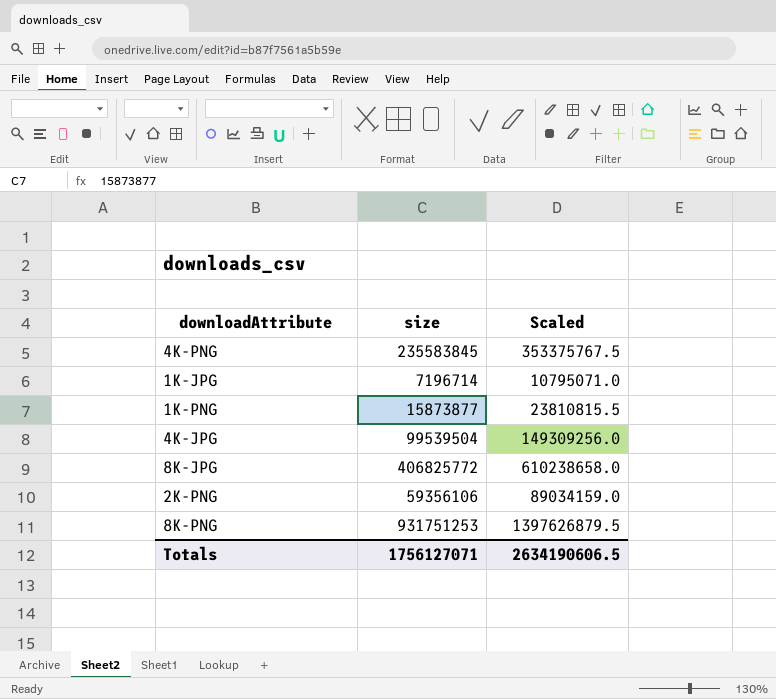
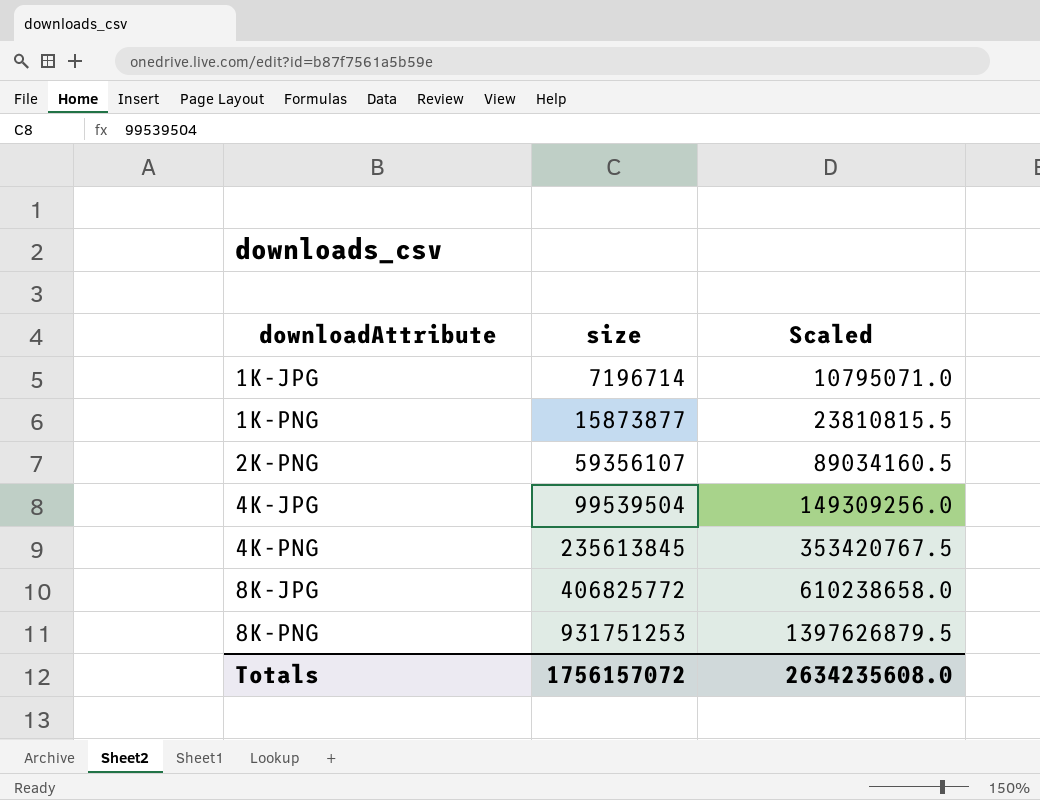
row order: none -> downloadAttribute ascending
2K-PNG | size: 59356106 -> 59356107
2K-PNG | Scaled: 89034159.0 -> 89034160.5
4K-PNG | size: 235583845 -> 235613845
4K-PNG | Scaled: 353375767.5 -> 353420767.5
Totals | size: 1756127071 -> 1756157072
Totals | Scaled: 2634190606.5 -> 2634235608.0

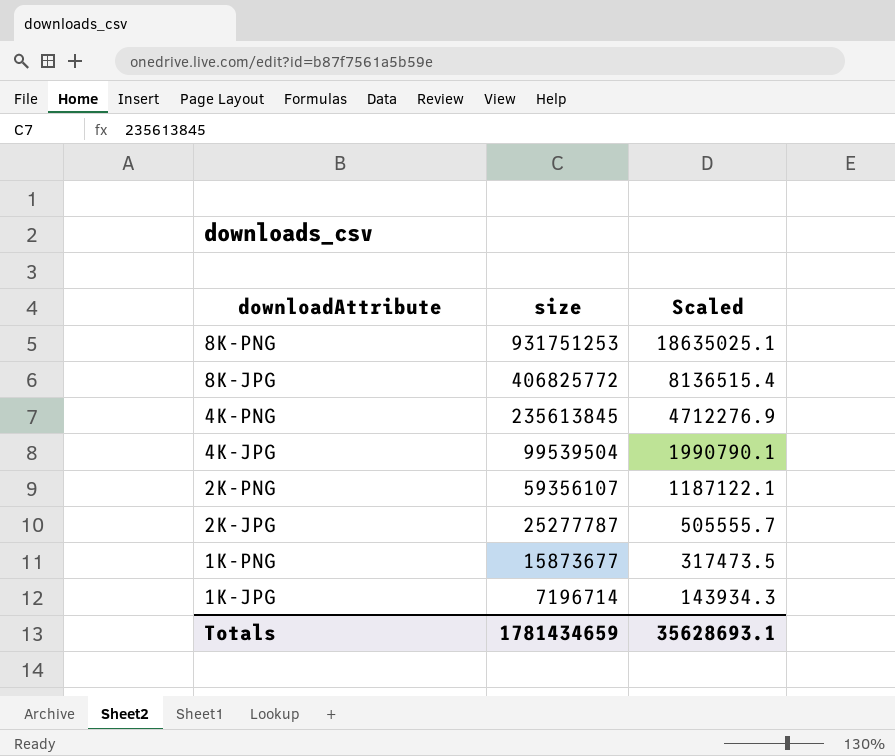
row order: downloadAttribute ascending -> downloadAttribute descending
column Scaled | formula: [size] * 1.5 -> [size] * 0.02
row 2K-JPG: none -> 25277787 | 505555.7
1K-PNG | size: 15873877 -> 15873677
Totals | size: 1756157072 -> 1781434659
Totals | Scaled: 2634235608.0 -> 35628693.1

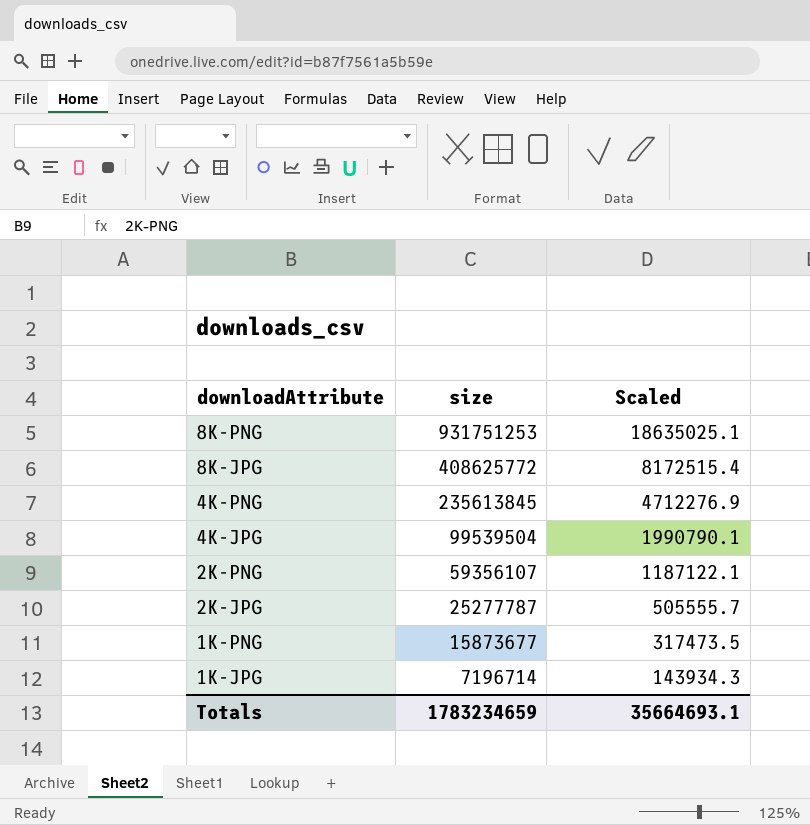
8K-JPG | size: 406825772 -> 408625772
8K-JPG | Scaled: 8136515.4 -> 8172515.4
Totals | size: 1781434659 -> 1783234659
Totals | Scaled: 35628693.1 -> 35664693.1

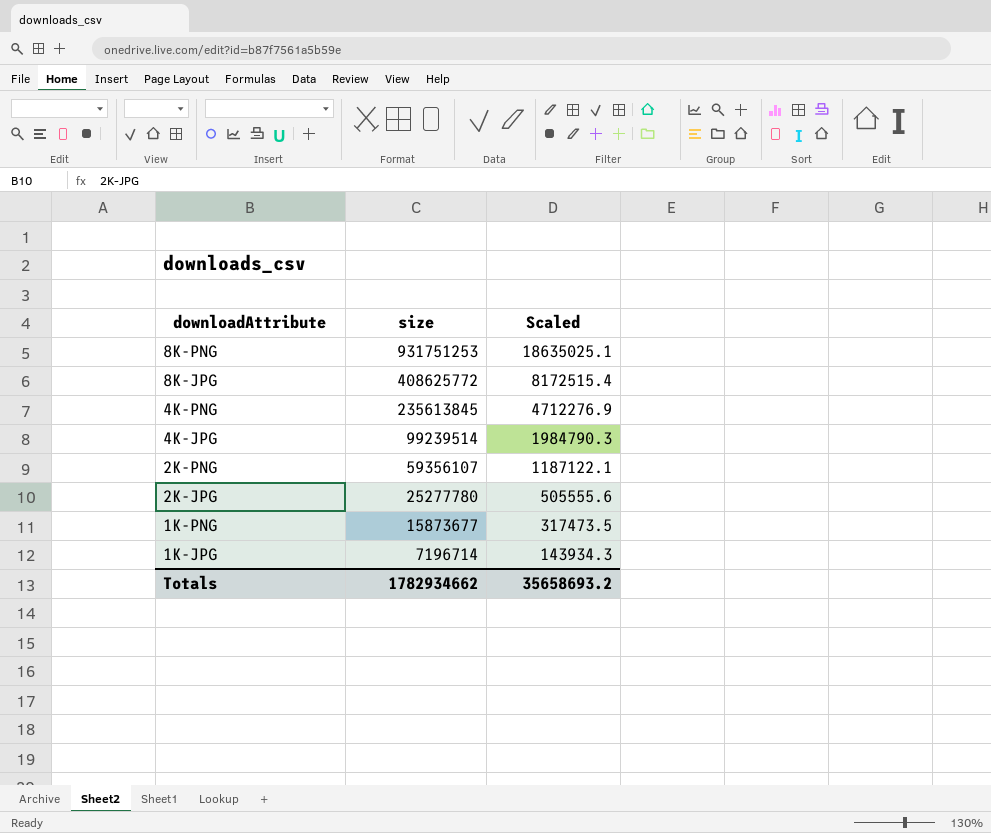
4K-JPG | size: 99539504 -> 99239514
4K-JPG | Scaled: 1990790.1 -> 1984790.3
2K-JPG | size: 25277787 -> 25277780
2K-JPG | Scaled: 505555.7 -> 505555.6
Totals | size: 1783234659 -> 1782934662
Totals | Scaled: 35664693.1 -> 35658693.2

